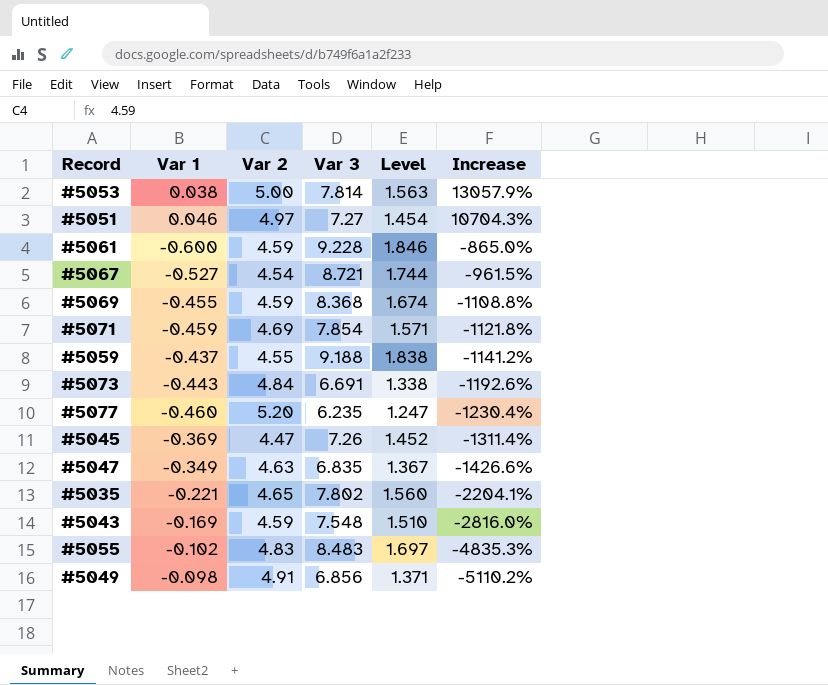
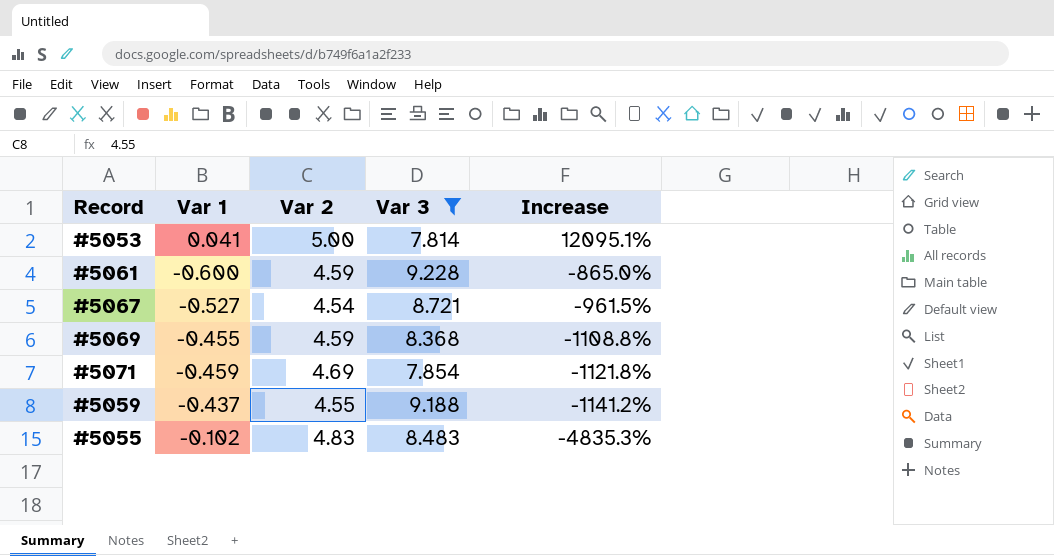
filter: none -> Var 3 >= 7.814
column Level | formula: [Var 3] * 0.2 -> none
#5053 | Var 1: 0.038 -> 0.041
#5053 | Increase: 13057.9% -> 12095.1%

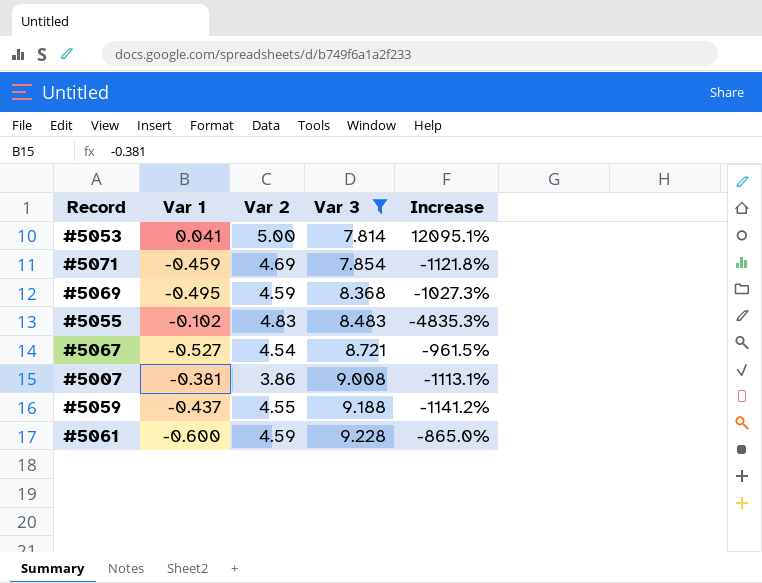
row order: Increase descending -> Var 3 ascending
#5069 | Var 1: -0.455 -> -0.495
#5069 | Increase: -1108.8% -> -1027.3%
row #5007: none -> -0.381 | 3.86 | 9.008 | -1113.1%

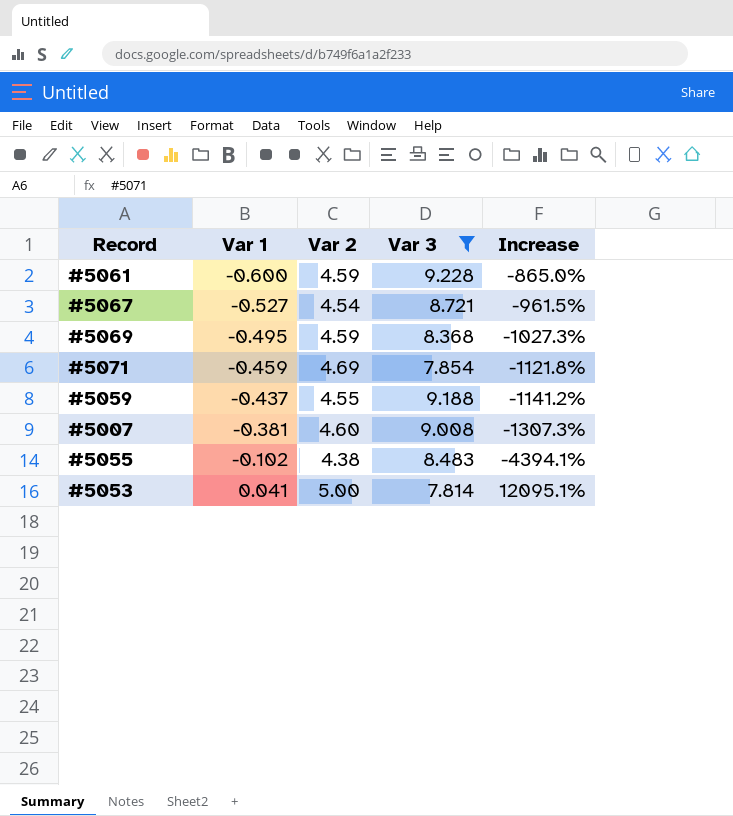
row order: Var 3 ascending -> Var 1 ascending
#5007 | Var 2: 3.86 -> 4.60
#5007 | Increase: -1113.1% -> -1307.3%
#5055 | Var 2: 4.83 -> 4.38
#5055 | Increase: -4835.3% -> -4394.1%

